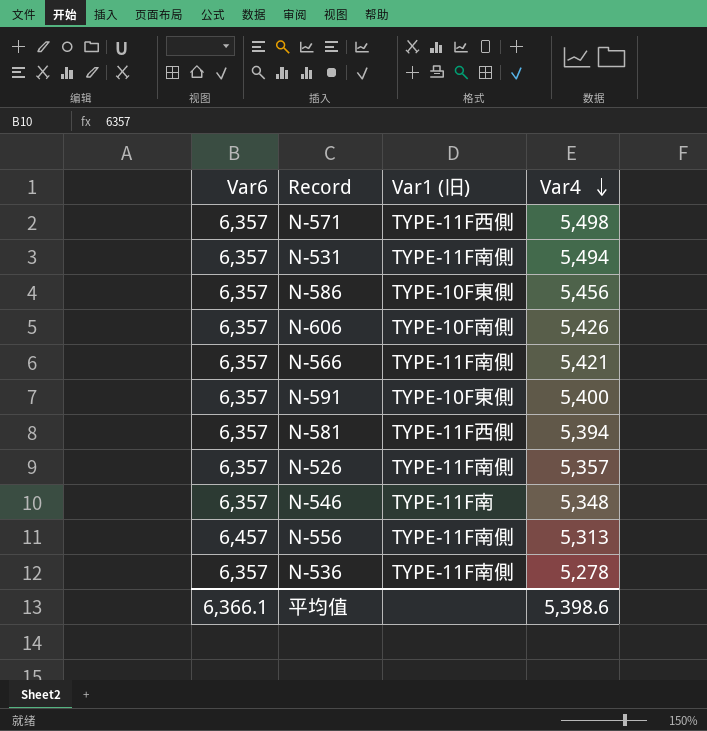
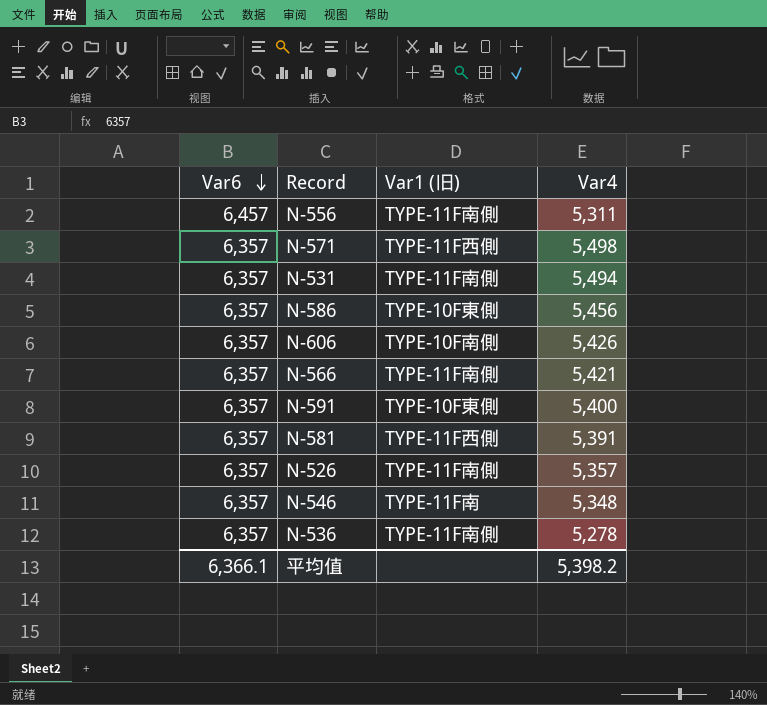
row order: Var4 descending -> Var6 descending
N-556 | Var4: 5,313 -> 5,311
N-581 | Var4: 5,394 -> 5,391
平均值 | Var4: 5,398.6 -> 5,398.2

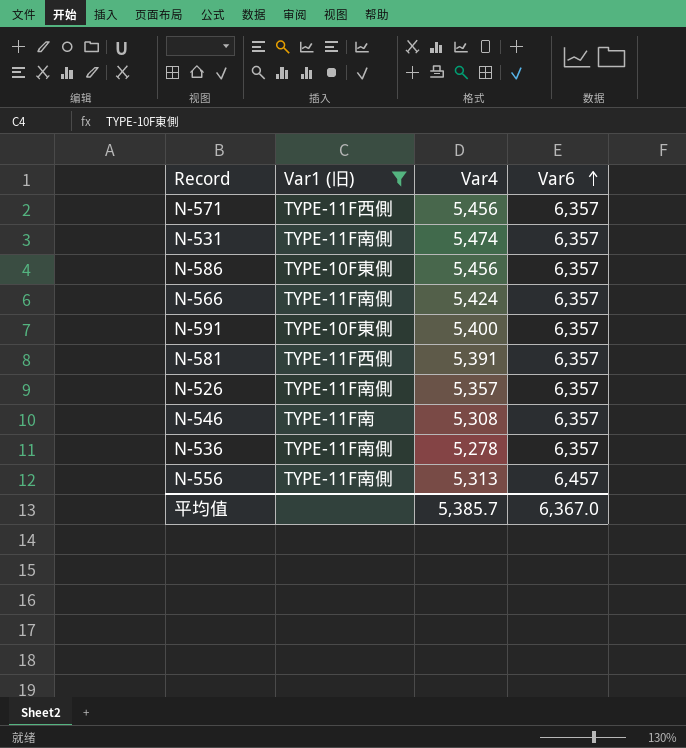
filter: none -> Var1 (旧) != TYPE-10F南側
row order: Var6 descending -> Var6 ascending
column Var6 | position: 1 -> 4
N-571 | Var4: 5,498 -> 5,456
N-531 | Var4: 5,494 -> 5,474
N-566 | Var4: 5,421 -> 5,424
N-546 | Var4: 5,348 -> 5,308
N-556 | Var4: 5,311 -> 5,313
平均值 | Var4: 5,398.2 -> 5,385.7
平均值 | Var6: 6,366.1 -> 6,367.0

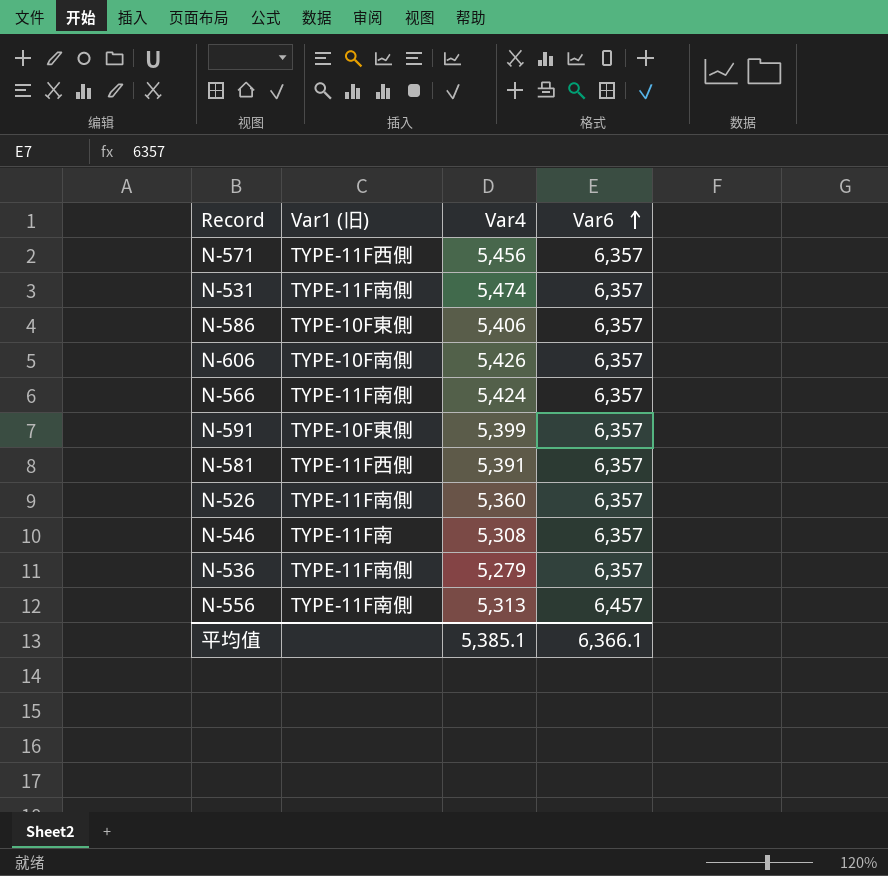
filter: Var1 (旧) != TYPE-10F南側 -> none
N-586 | Var4: 5,456 -> 5,406
N-591 | Var4: 5,400 -> 5,399
N-526 | Var4: 5,357 -> 5,360
N-536 | Var4: 5,278 -> 5,279
平均值 | Var4: 5,385.7 -> 5,385.1
平均值 | Var6: 6,367.0 -> 6,366.1

